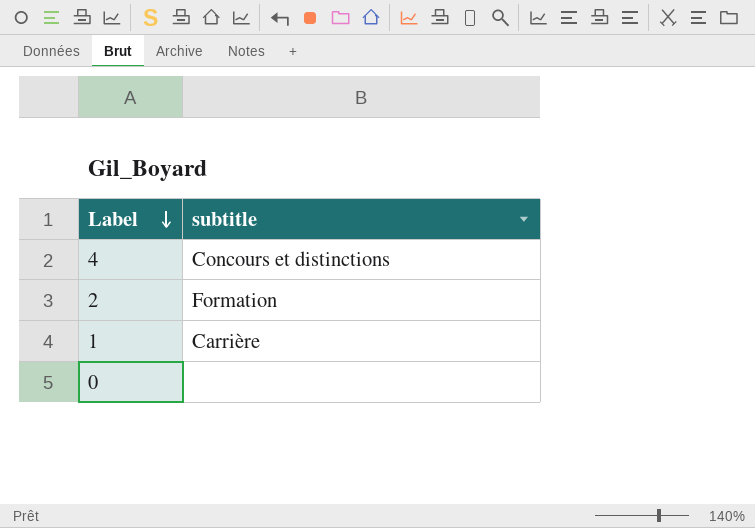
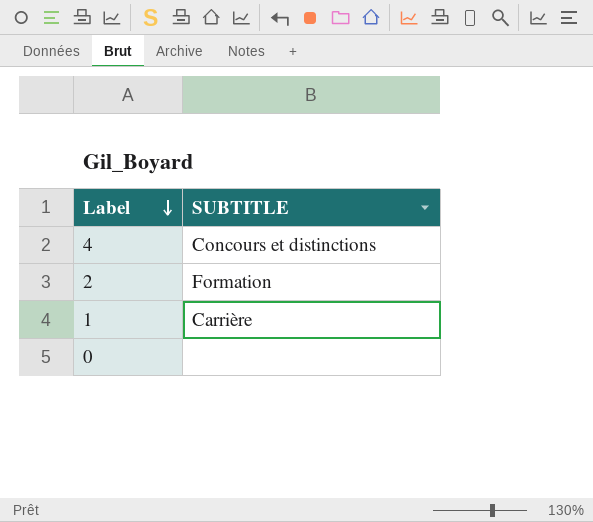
column name: subtitle -> SUBTITLE

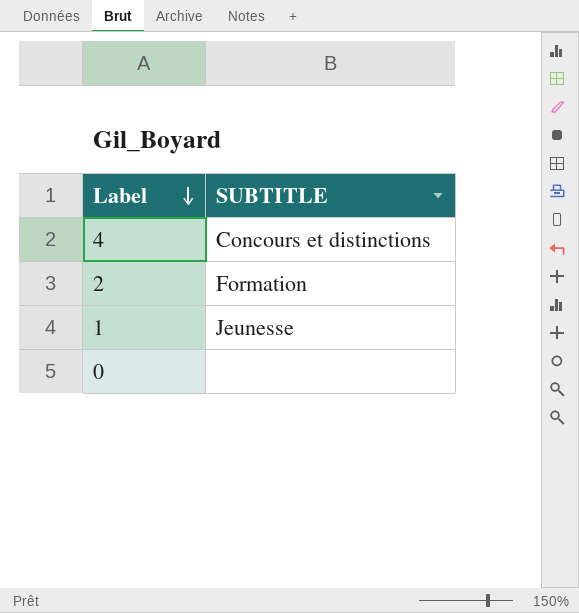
1 | SUBTITLE: Carrière -> Jeunesse

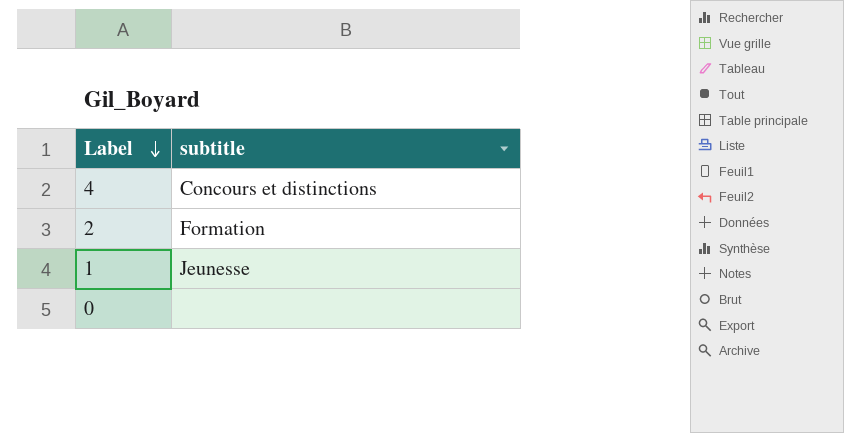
column name: SUBTITLE -> subtitle

